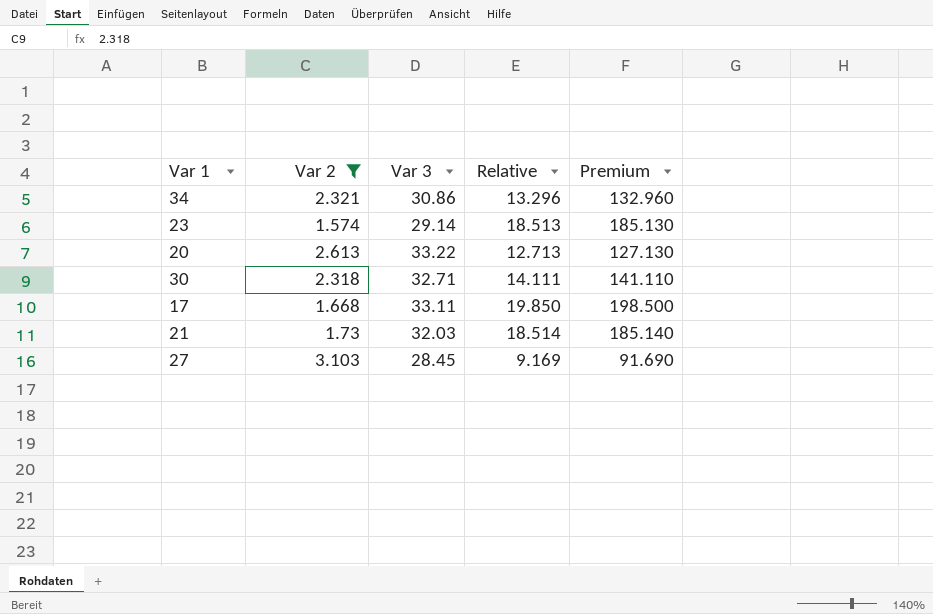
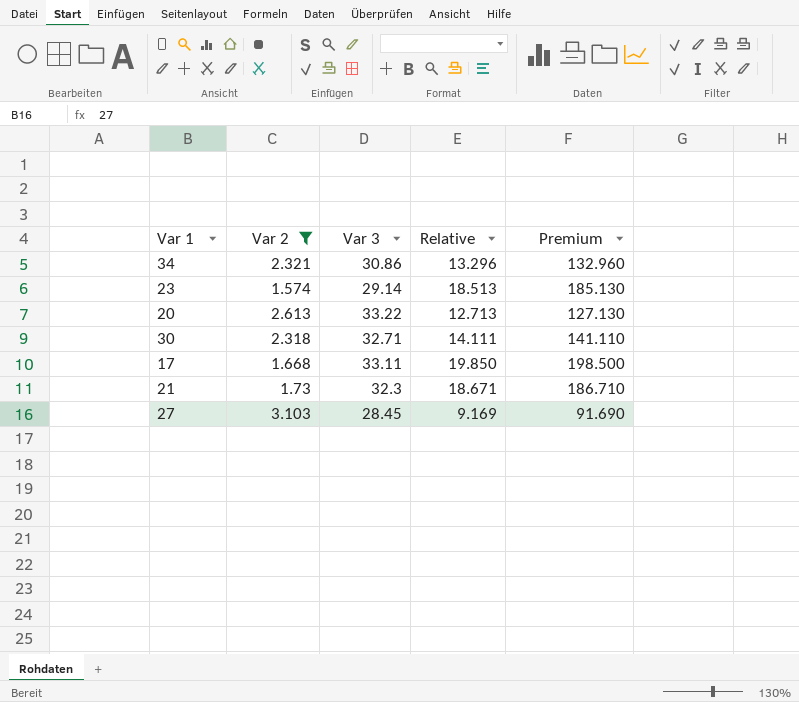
21 | Var 3: 32.03 -> 32.3
21 | Relative: 18.514 -> 18.671
21 | Premium: 185.140 -> 186.710

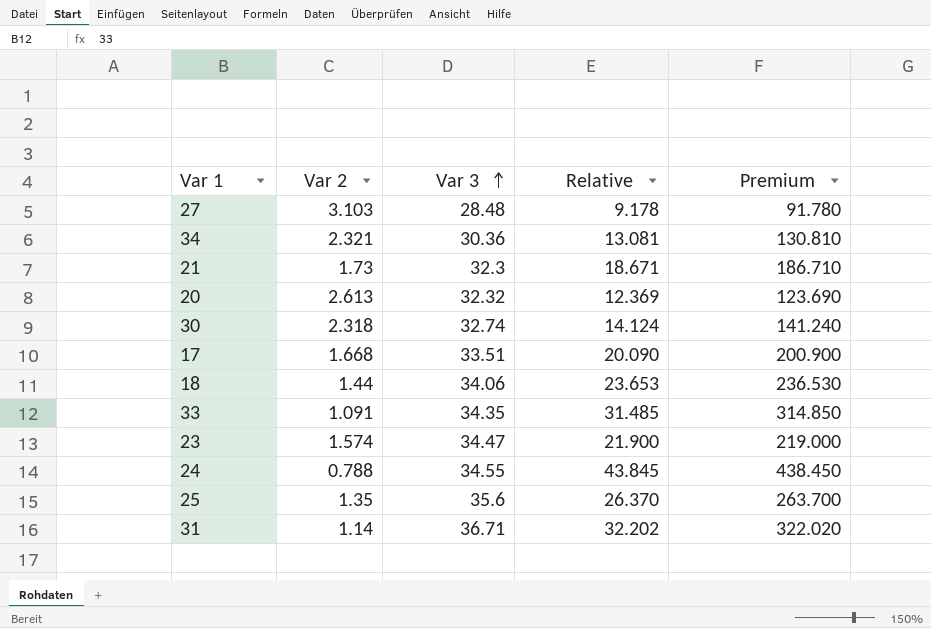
filter: Var 2 >= 1.574 -> none
row order: none -> Var 3 ascending
27 | Var 3: 28.45 -> 28.48
27 | Relative: 9.169 -> 9.178
27 | Premium: 91.690 -> 91.780
34 | Var 3: 30.86 -> 30.36
34 | Relative: 13.296 -> 13.081
34 | Premium: 132.960 -> 130.810
20 | Var 3: 33.22 -> 32.32
20 | Relative: 12.713 -> 12.369
20 | Premium: 127.130 -> 123.690
30 | Var 3: 32.71 -> 32.74
30 | Relative: 14.111 -> 14.124
30 | Premium: 141.110 -> 141.240
17 | Var 3: 33.11 -> 33.51
17 | Relative: 19.850 -> 20.090
17 | Premium: 198.500 -> 200.900
23 | Var 3: 29.14 -> 34.47
23 | Relative: 18.513 -> 21.900
23 | Premium: 185.130 -> 219.000

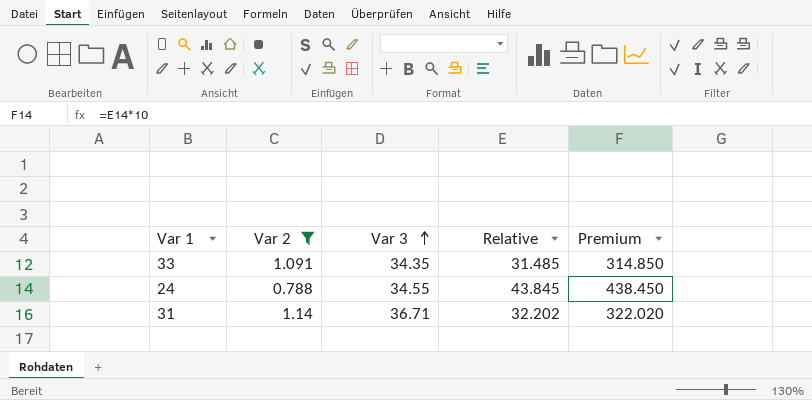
filter: none -> Var 2 <= 1.14

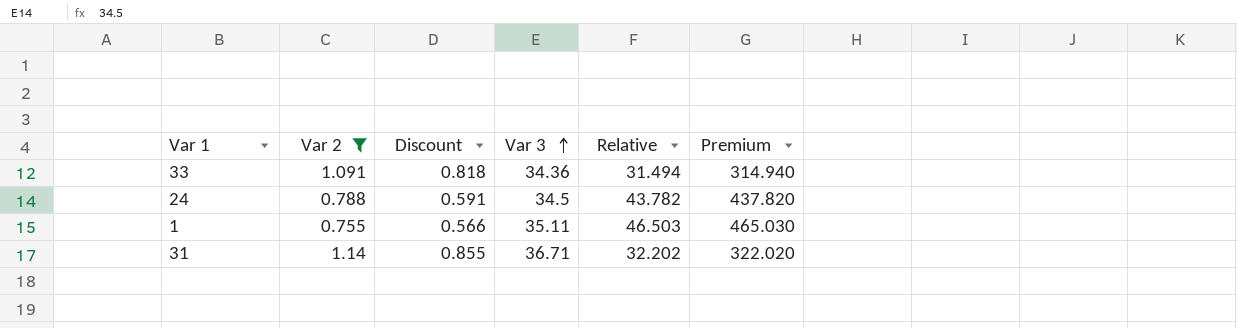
column Discount | formula: none -> [Var 2] * 0.75
33 | Var 3: 34.35 -> 34.36
33 | Relative: 31.485 -> 31.494
33 | Premium: 314.850 -> 314.940
24 | Var 3: 34.55 -> 34.5
24 | Relative: 43.845 -> 43.782
24 | Premium: 438.450 -> 437.820
row 1: none -> 0.755 | 0.566 | 35.11 | 46.503 | 465.030

